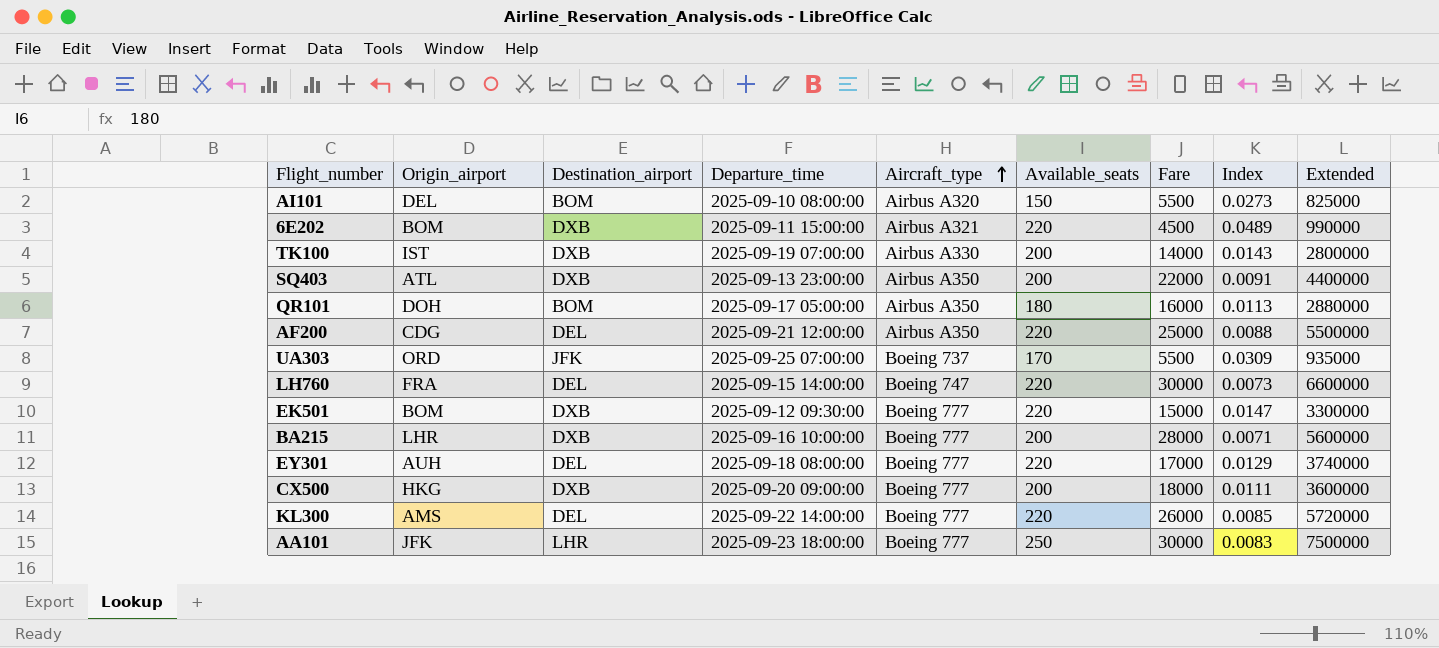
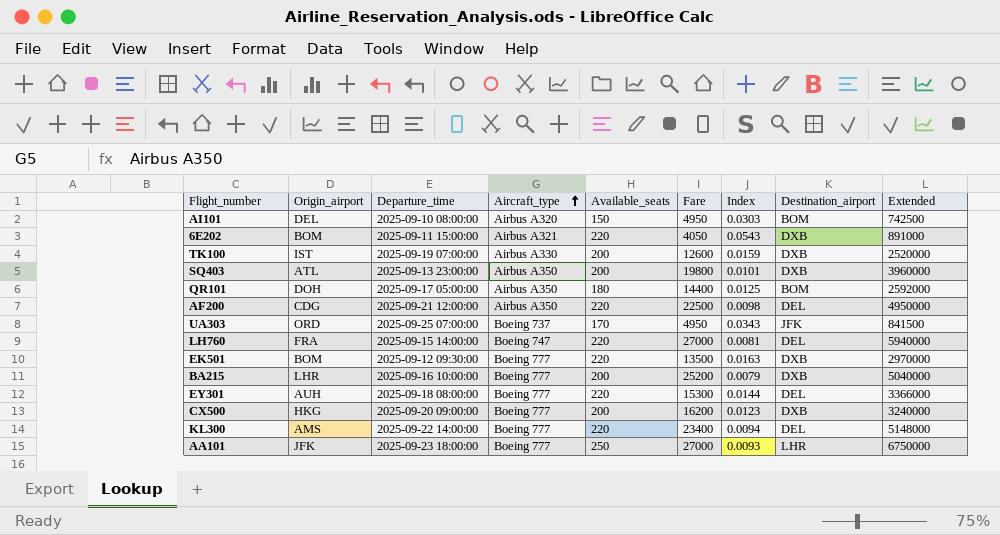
column Destination_airport | position: 3 -> 8
AI101 | Fare: 5500 -> 4950
AI101 | Index: 0.0273 -> 0.0303
AI101 | Extended: 825000 -> 742500
6E202 | Fare: 4500 -> 4050
6E202 | Index: 0.0489 -> 0.0543
6E202 | Extended: 990000 -> 891000
TK100 | Fare: 14000 -> 12600
TK100 | Index: 0.0143 -> 0.0159
TK100 | Extended: 2800000 -> 2520000
SQ403 | Fare: 22000 -> 19800
SQ403 | Index: 0.0091 -> 0.0101
SQ403 | Extended: 4400000 -> 3960000
QR101 | Fare: 16000 -> 14400
QR101 | Index: 0.0113 -> 0.0125
QR101 | Extended: 2880000 -> 2592000
AF200 | Fare: 25000 -> 22500
AF200 | Index: 0.0088 -> 0.0098
AF200 | Extended: 5500000 -> 4950000
UA303 | Fare: 5500 -> 4950
UA303 | Index: 0.0309 -> 0.0343
UA303 | Extended: 935000 -> 841500
LH760 | Fare: 30000 -> 27000
LH760 | Index: 0.0073 -> 0.0081
LH760 | Extended: 6600000 -> 5940000
EK501 | Fare: 15000 -> 13500
EK501 | Index: 0.0147 -> 0.0163
EK501 | Extended: 3300000 -> 2970000
BA215 | Fare: 28000 -> 25200
BA215 | Index: 0.0071 -> 0.0079
BA215 | Extended: 5600000 -> 5040000
EY301 | Fare: 17000 -> 15300
EY301 | Index: 0.0129 -> 0.0144
EY301 | Extended: 3740000 -> 3366000
CX500 | Fare: 18000 -> 16200
CX500 | Index: 0.0111 -> 0.0123
CX500 | Extended: 3600000 -> 3240000
KL300 | Fare: 26000 -> 23400
KL300 | Index: 0.0085 -> 0.0094
KL300 | Extended: 5720000 -> 5148000
AA101 | Fare: 30000 -> 27000
AA101 | Index: 0.0083 -> 0.0093
AA101 | Extended: 7500000 -> 6750000

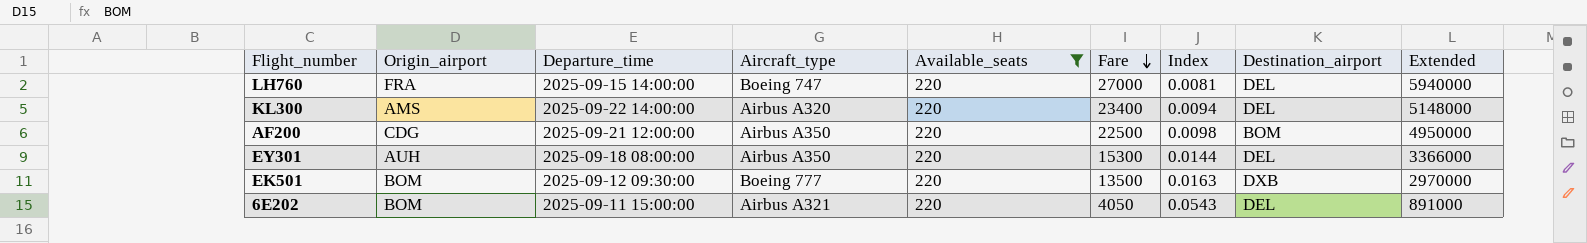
filter: none -> Available_seats = 220
row order: Aircraft_type ascending -> Fare descending
KL300 | Aircraft_type: Boeing 777 -> Airbus A320
AF200 | Destination_airport: DEL -> BOM
EY301 | Aircraft_type: Boeing 777 -> Airbus A350
6E202 | Destination_airport: DXB -> DEL

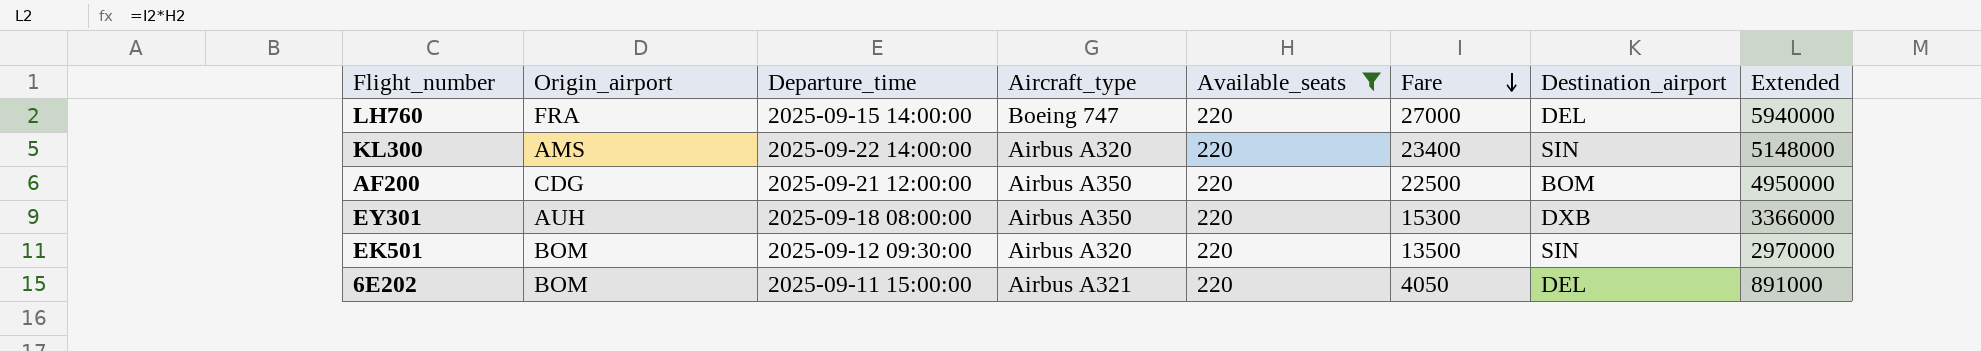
column Index | formula: [Available_seats] / [Fare] -> none
KL300 | Destination_airport: DEL -> SIN
EY301 | Destination_airport: DEL -> DXB
EK501 | Aircraft_type: Boeing 777 -> Airbus A320
EK501 | Destination_airport: DXB -> SIN

